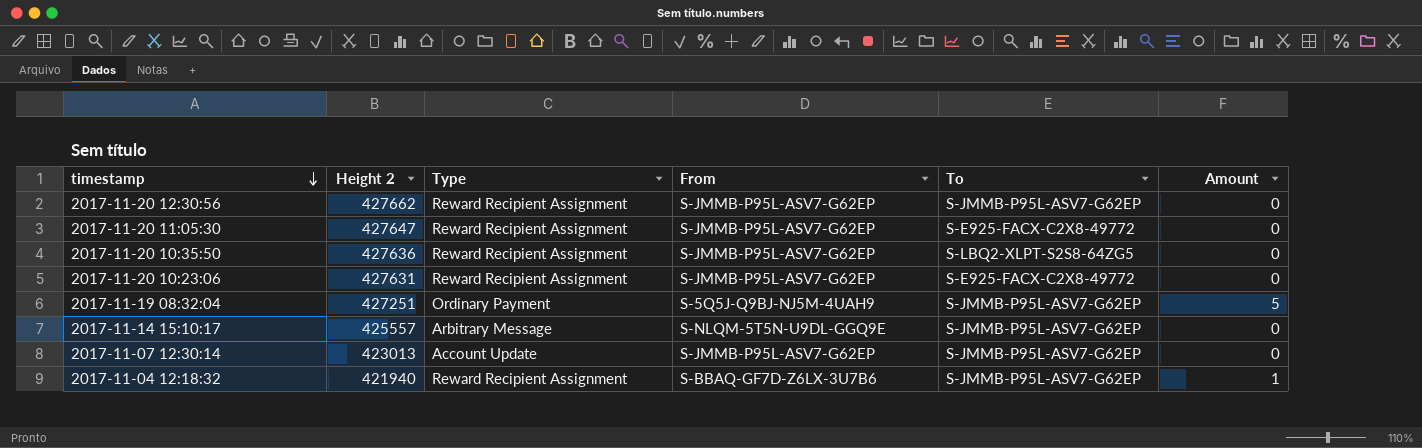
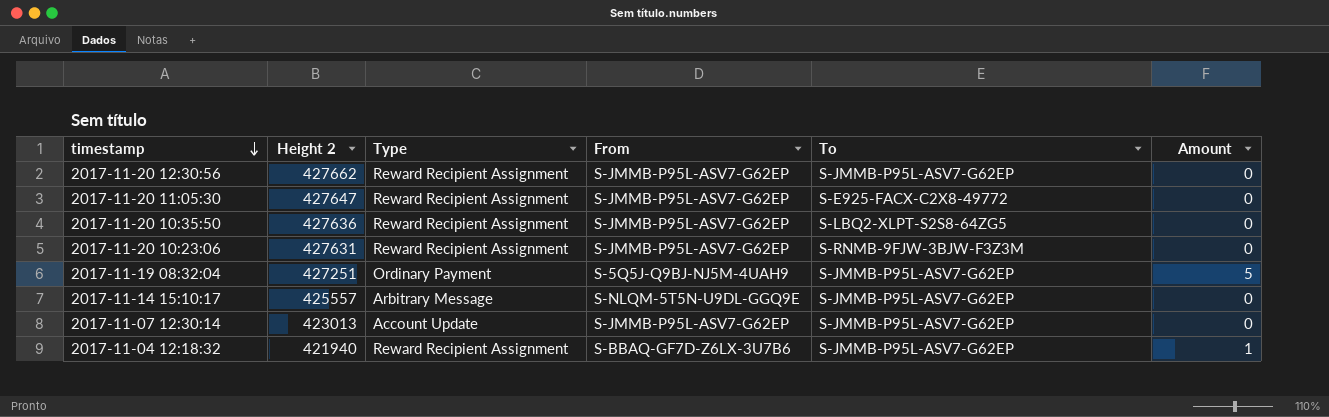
2017-11-20 10:23:06 | To: S-E925-FACX-C2X8-49772 -> S-RNMB-9FJW-3BJW-F3Z3M

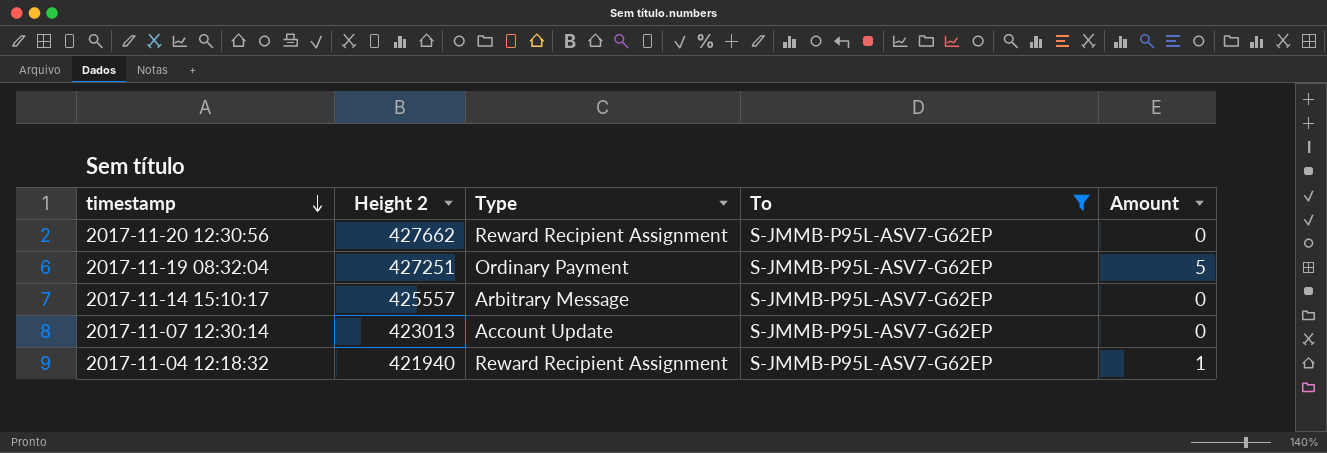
filter: none -> To = S-JMMB-P95L-ASV7-G62EP
column From | position: 4 -> none

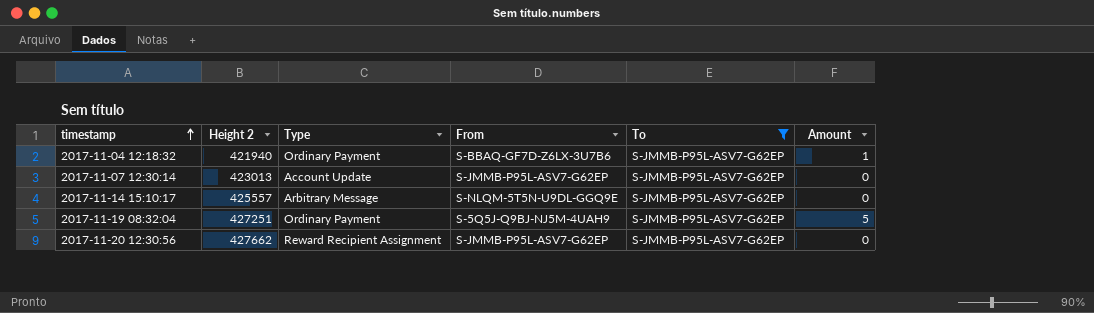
row order: timestamp descending -> timestamp ascending
column From | position: none -> 4
2017-11-04 12:18:32 | Type: Reward Recipient Assignment -> Ordinary Payment

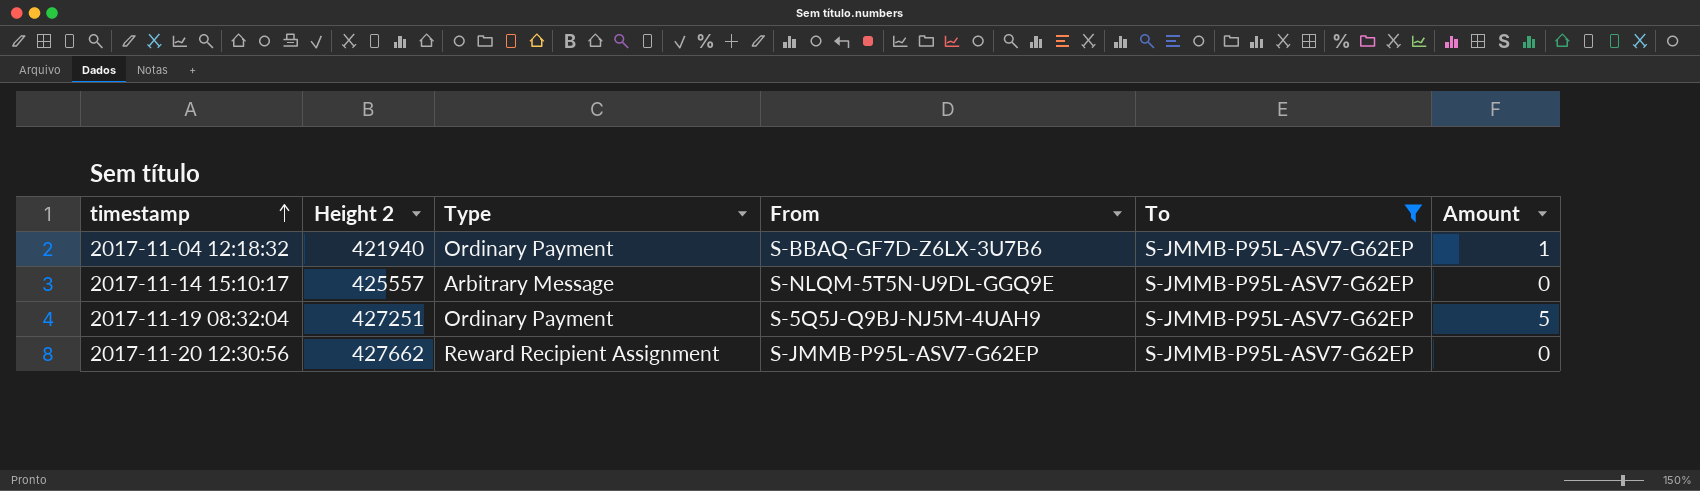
row 2017-11-07 12:30:14: 423013 | Account Update | S-JMMB-P95L-ASV7-G62EP | S-JMMB-P95L-ASV7-G62EP | 0 -> none

